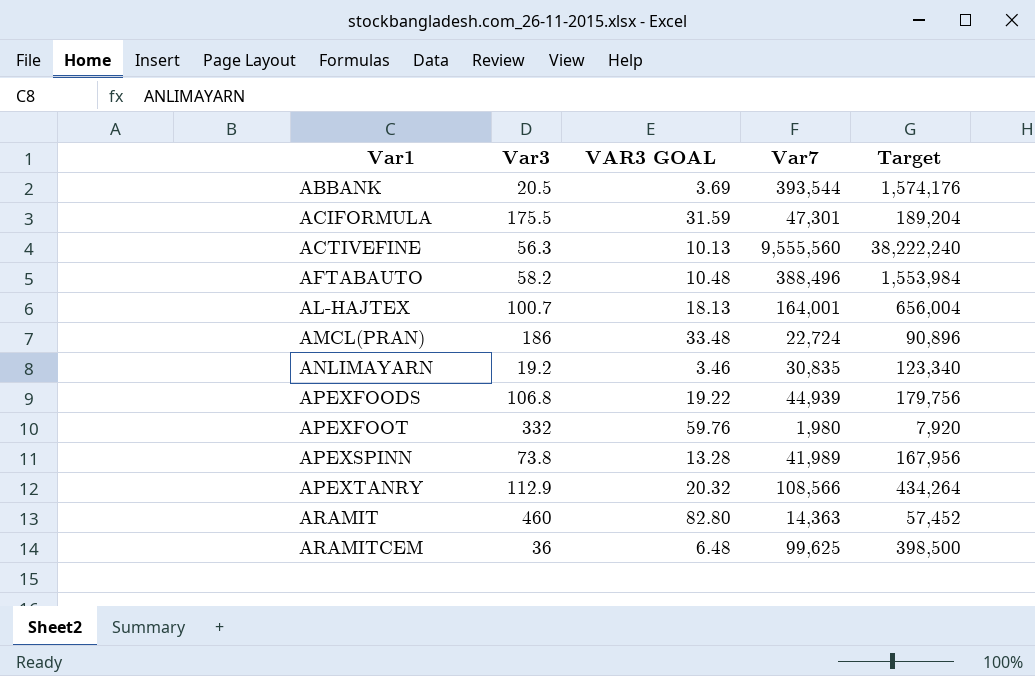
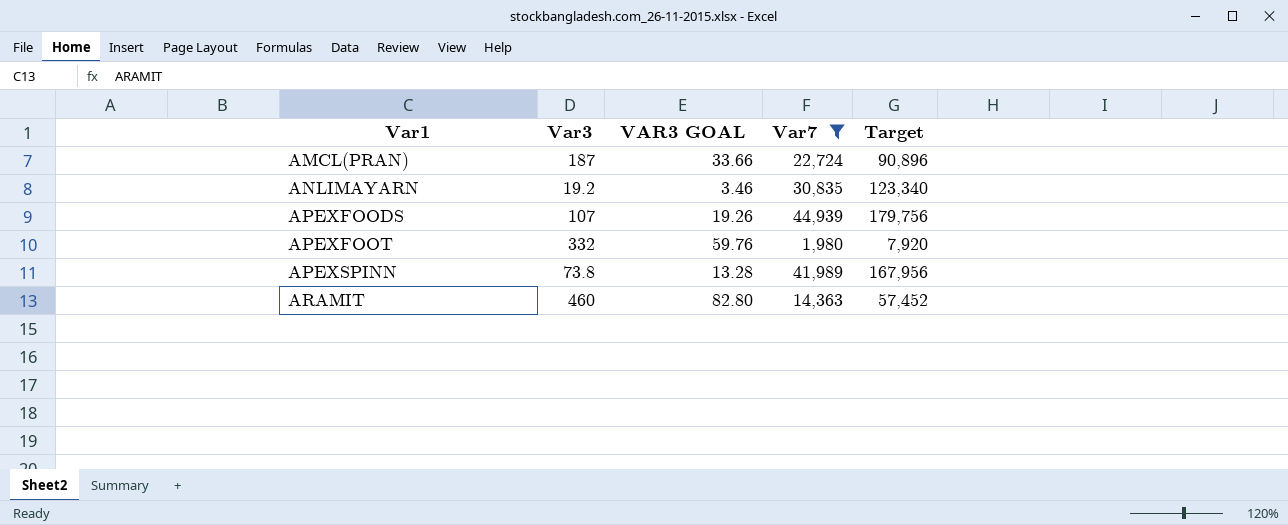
filter: none -> Var7 <= 44,939
AMCL(PRAN) | Var3: 186 -> 187
AMCL(PRAN) | VAR3 GOAL: 33.48 -> 33.66
APEXFOODS | Var3: 106.8 -> 107
APEXFOODS | VAR3 GOAL: 19.22 -> 19.26

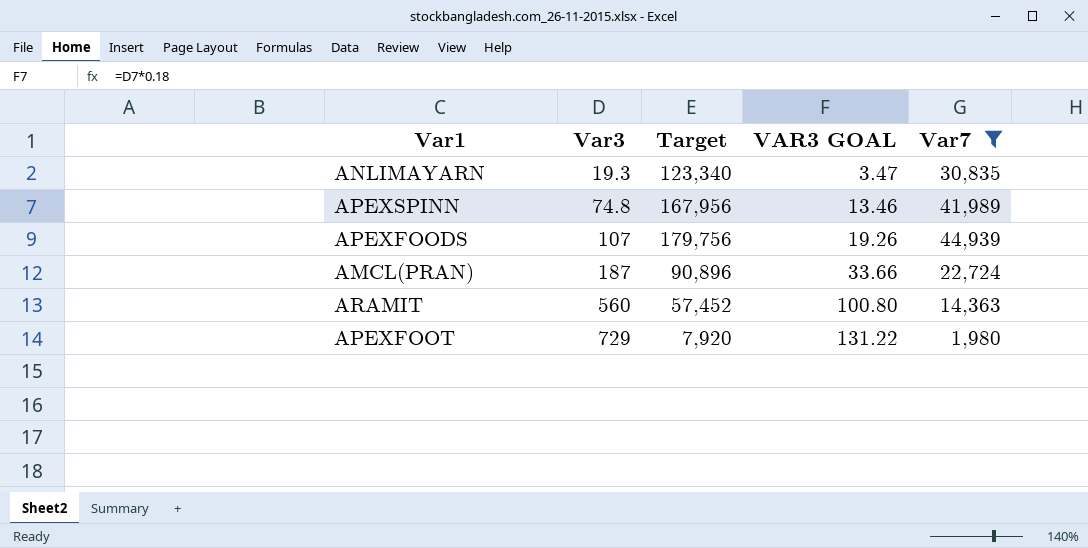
row order: Var1 ascending -> Var3 ascending
column Target | position: 5 -> 3
ANLIMAYARN | Var3: 19.2 -> 19.3
ANLIMAYARN | VAR3 GOAL: 3.46 -> 3.47
APEXSPINN | Var3: 73.8 -> 74.8
APEXSPINN | VAR3 GOAL: 13.28 -> 13.46
ARAMIT | Var3: 460 -> 560
ARAMIT | VAR3 GOAL: 82.80 -> 100.80
APEXFOOT | Var3: 332 -> 729
APEXFOOT | VAR3 GOAL: 59.76 -> 131.22

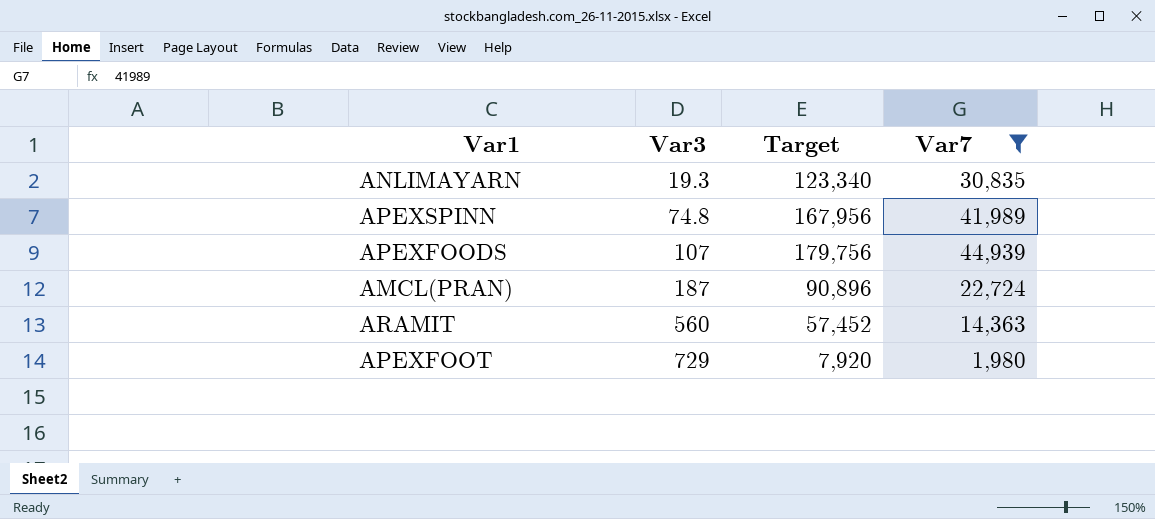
column VAR3 GOAL | formula: [Var3] * 0.18 -> none

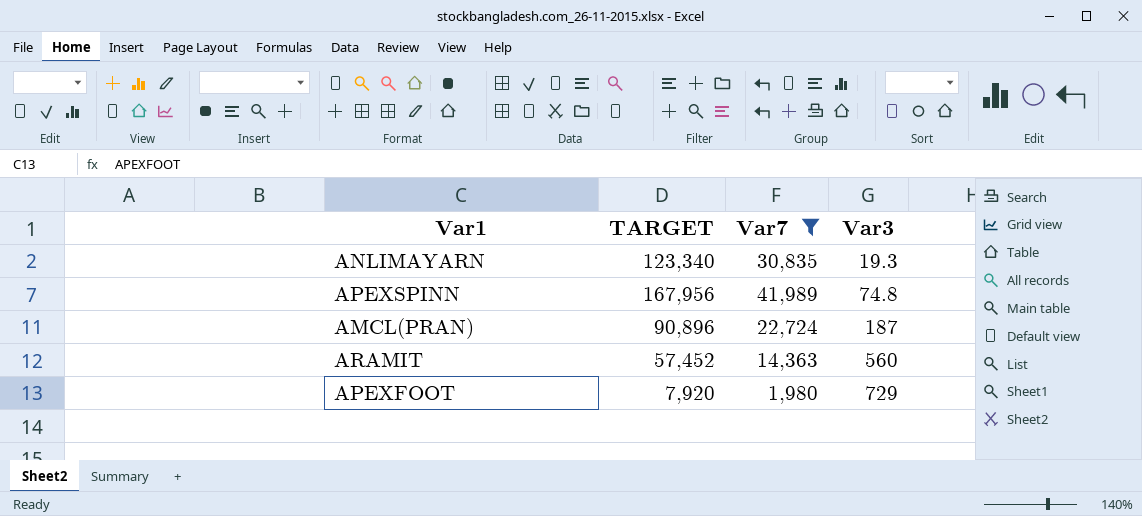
column name: Target -> TARGET
column Var3 | position: 2 -> 4
row APEXFOODS: 107 | 179,756 | 44,939 -> none

